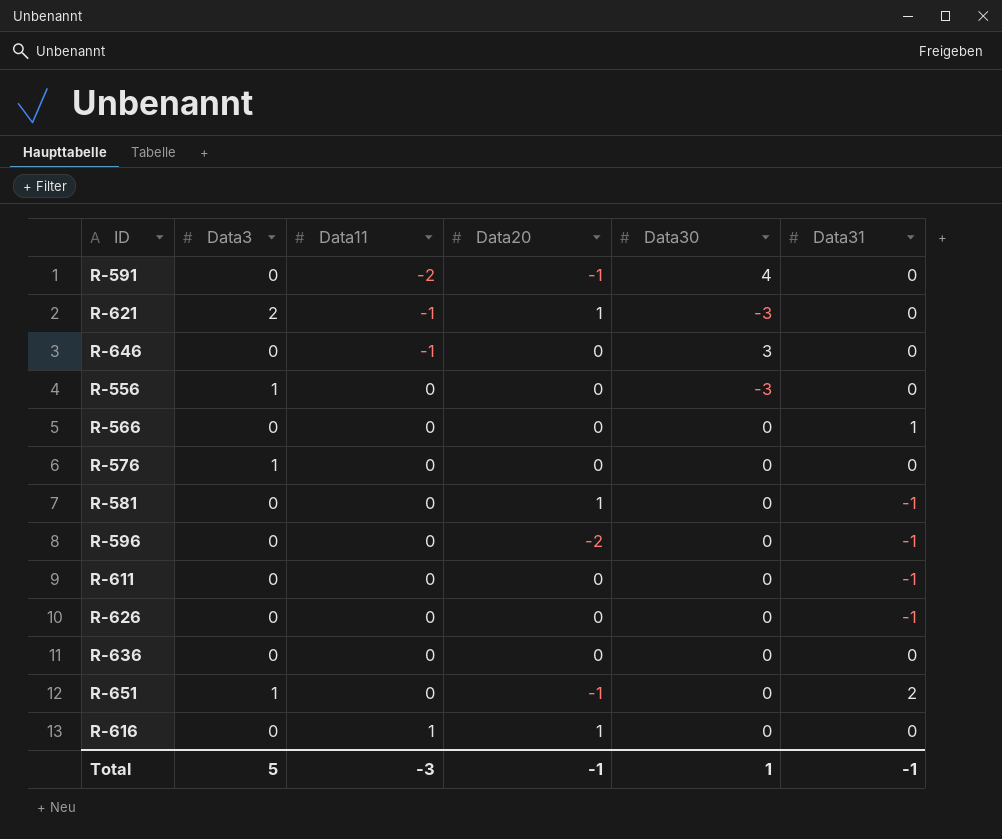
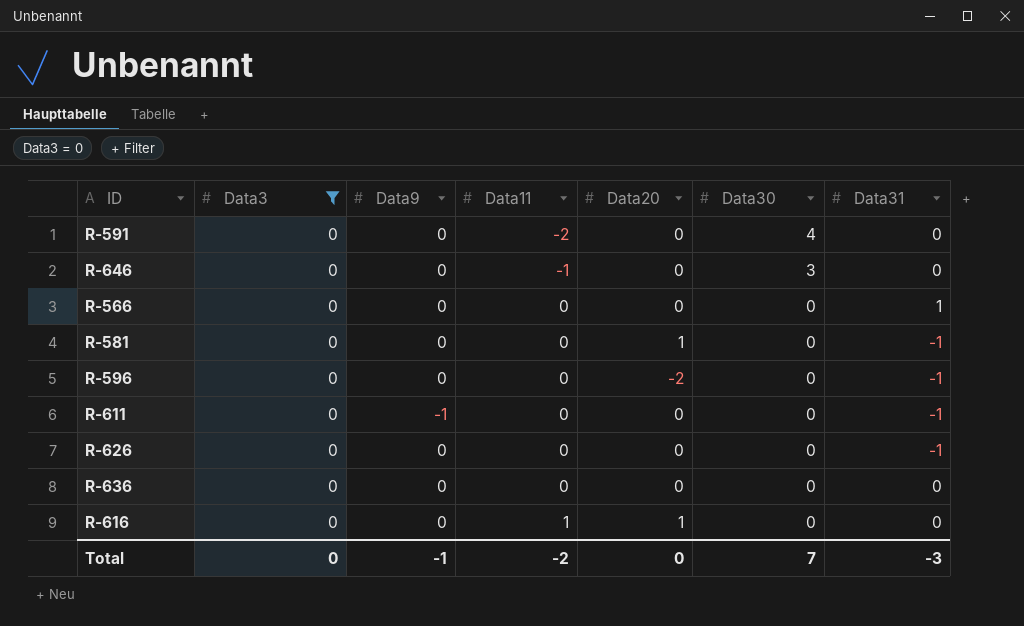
filter: none -> Data3 = 0
column Data9 | position: none -> 3
R-591 | Data20: -1 -> 0
Total | Data3: 5 -> 0
Total | Data11: -3 -> -2
Total | Data20: -1 -> 0
Total | Data30: 1 -> 7
Total | Data31: -1 -> -3

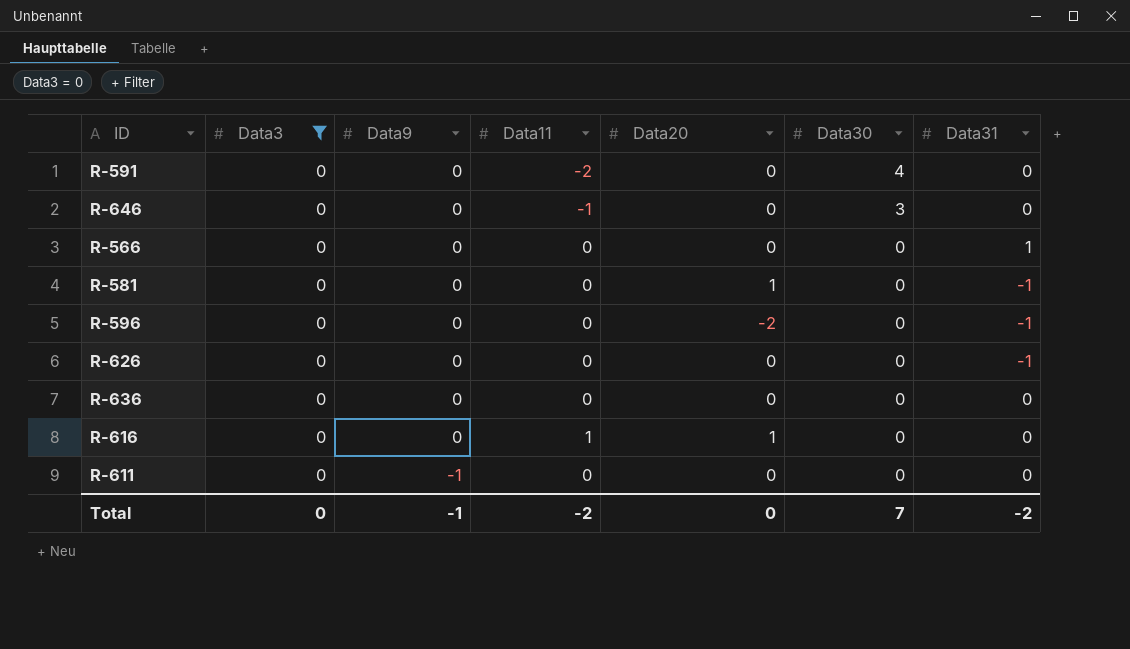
row order: Data11 ascending -> Data9 descending
R-611 | Data31: -1 -> 0
Total | Data31: -3 -> -2

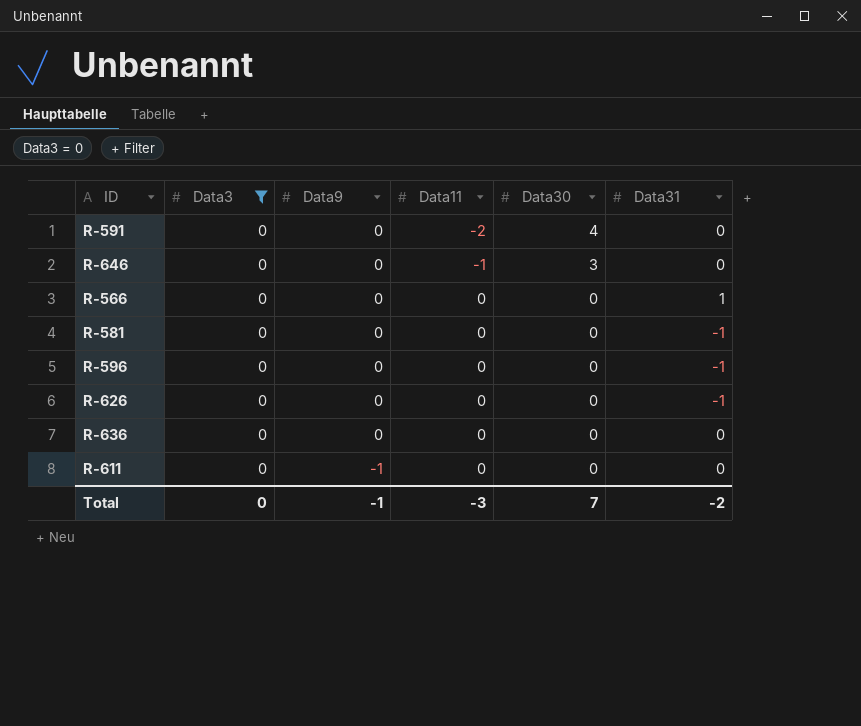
column Data20 | position: 5 -> none
row R-616: 0 | 0 | 1 | 1 | 0 | 0 -> none
Total | Data11: -2 -> -3

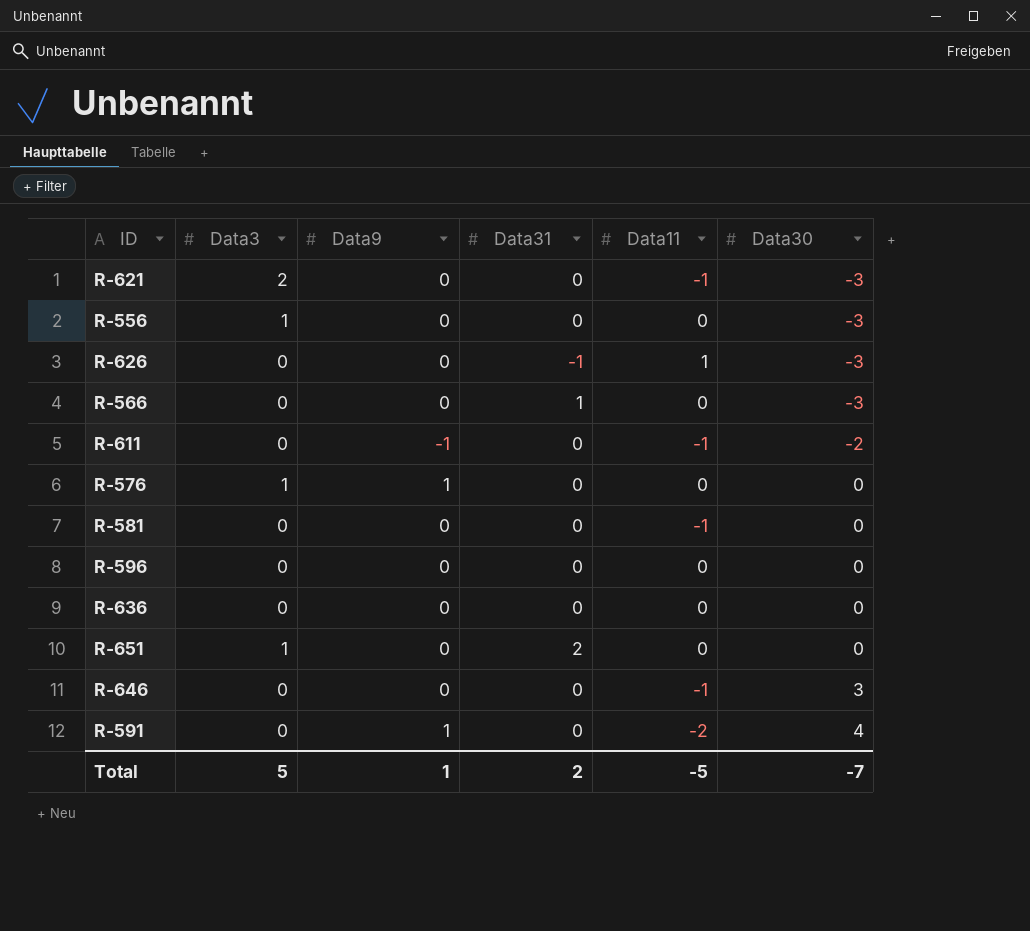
filter: Data3 = 0 -> none
row order: Data9 descending -> Data30 ascending
column Data31 | position: 6 -> 4
R-626 | Data11: 0 -> 1
R-626 | Data30: 0 -> -3
R-566 | Data30: 0 -> -3
R-611 | Data11: 0 -> -1
R-611 | Data30: 0 -> -2
R-581 | Data31: -1 -> 0
R-581 | Data11: 0 -> -1
R-596 | Data31: -1 -> 0
R-591 | Data9: 0 -> 1
Total | Data3: 0 -> 5
Total | Data9: -1 -> 1
Total | Data31: -2 -> 2
Total | Data11: -3 -> -5
Total | Data30: 7 -> -7

